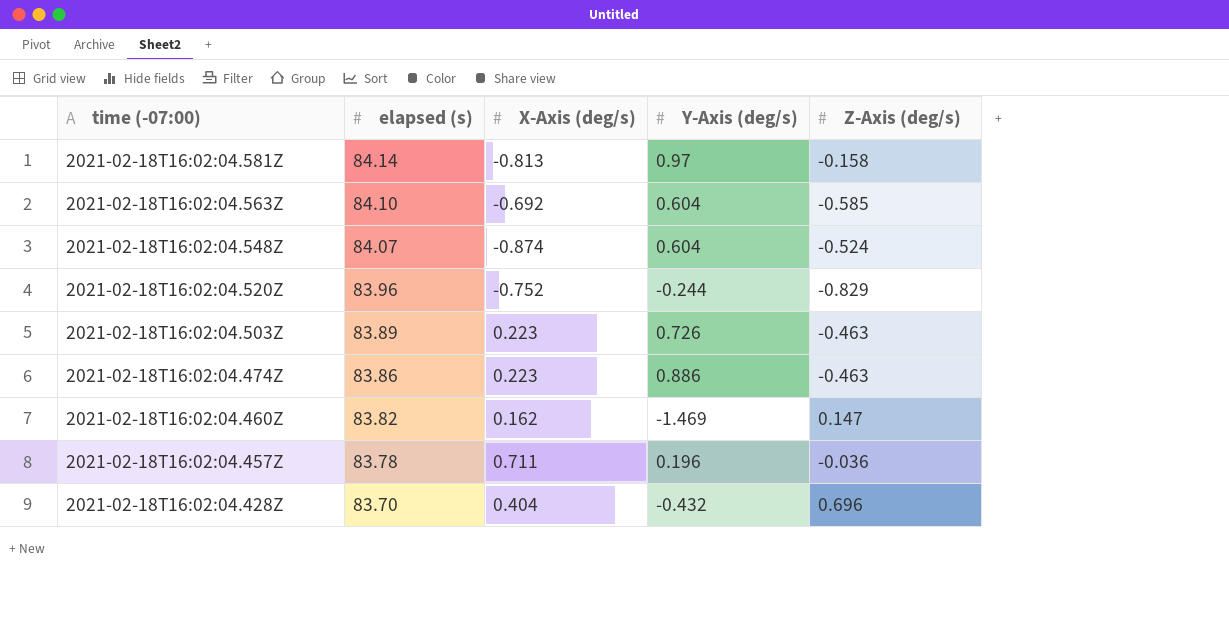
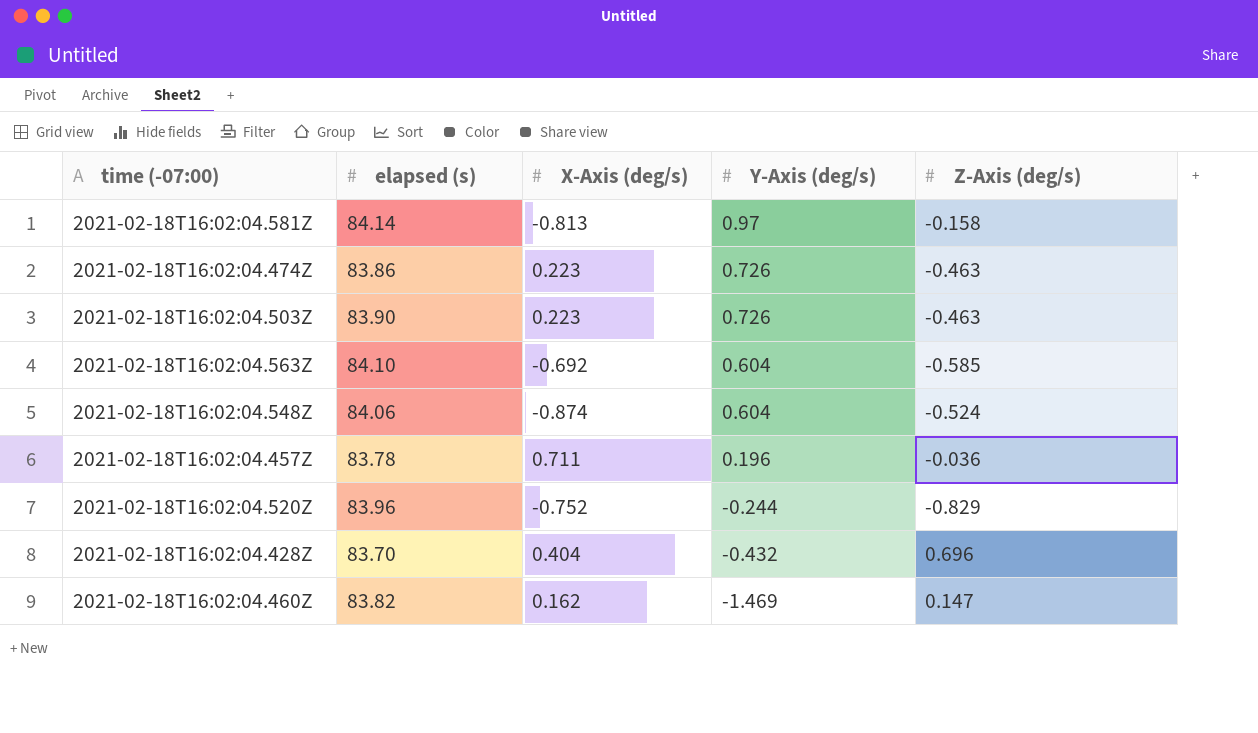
row order: time (-07:00) descending -> Y-Axis (deg/s) descending
2021-02-18T16:02:04.474Z | Y-Axis (deg/s): 0.886 -> 0.726
2021-02-18T16:02:04.503Z | elapsed (s): 83.89 -> 83.90
2021-02-18T16:02:04.548Z | elapsed (s): 84.07 -> 84.06

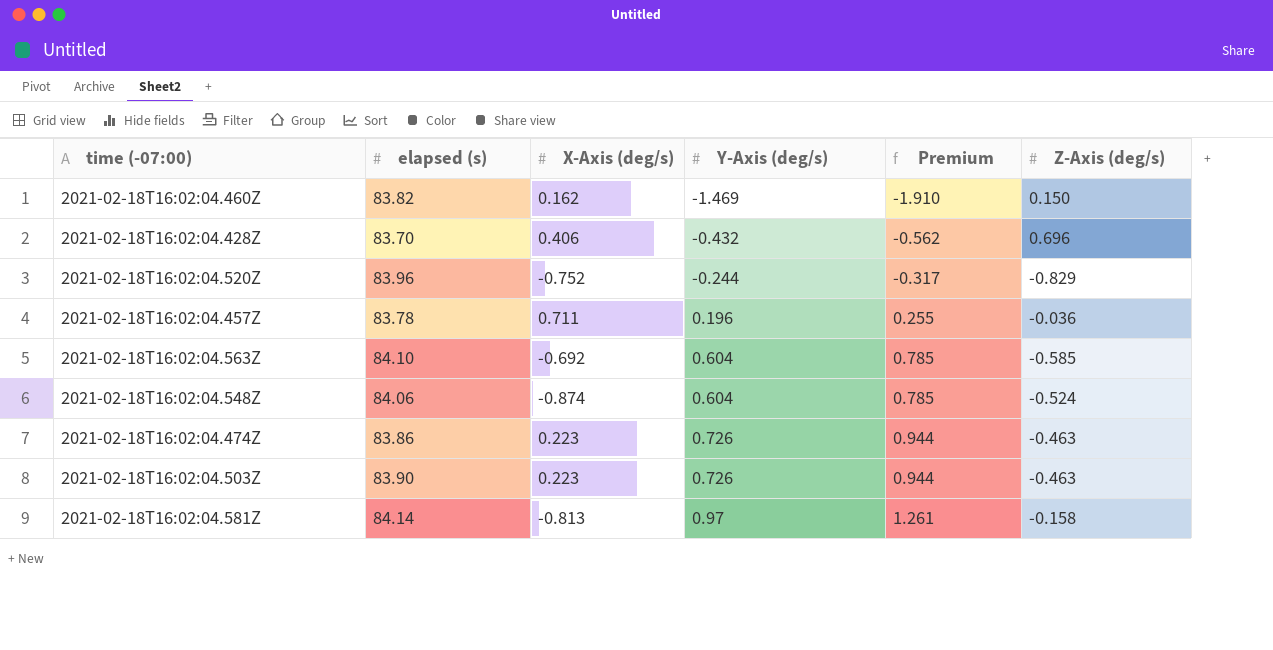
row order: Y-Axis (deg/s) descending -> Y-Axis (deg/s) ascending
column Premium | formula: none -> [Y-Axis (deg/s)] * 1.3
2021-02-18T16:02:04.460Z | Z-Axis (deg/s): 0.147 -> 0.150
2021-02-18T16:02:04.428Z | X-Axis (deg/s): 0.404 -> 0.406

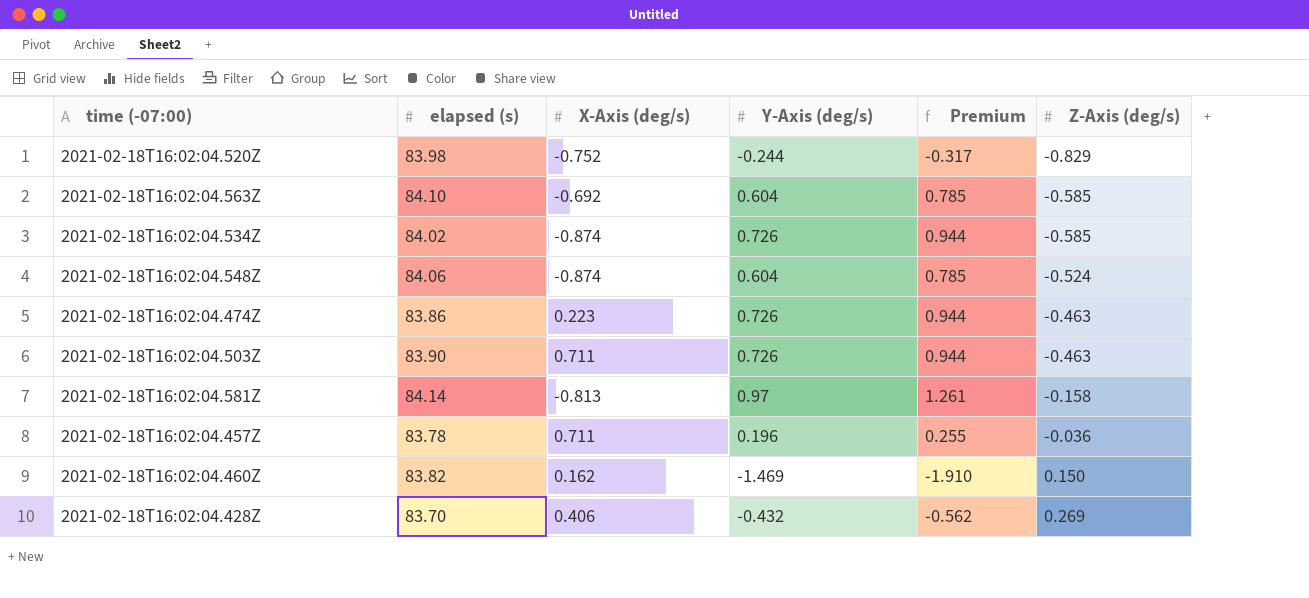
row order: Y-Axis (deg/s) ascending -> Z-Axis (deg/s) ascending
2021-02-18T16:02:04.520Z | elapsed (s): 83.96 -> 83.98
row 2021-02-18T16:02:04.534Z: none -> 84.02 | -0.874 | 0.726 | 0.944 | -0.585
2021-02-18T16:02:04.503Z | X-Axis (deg/s): 0.223 -> 0.711
2021-02-18T16:02:04.428Z | Z-Axis (deg/s): 0.696 -> 0.269

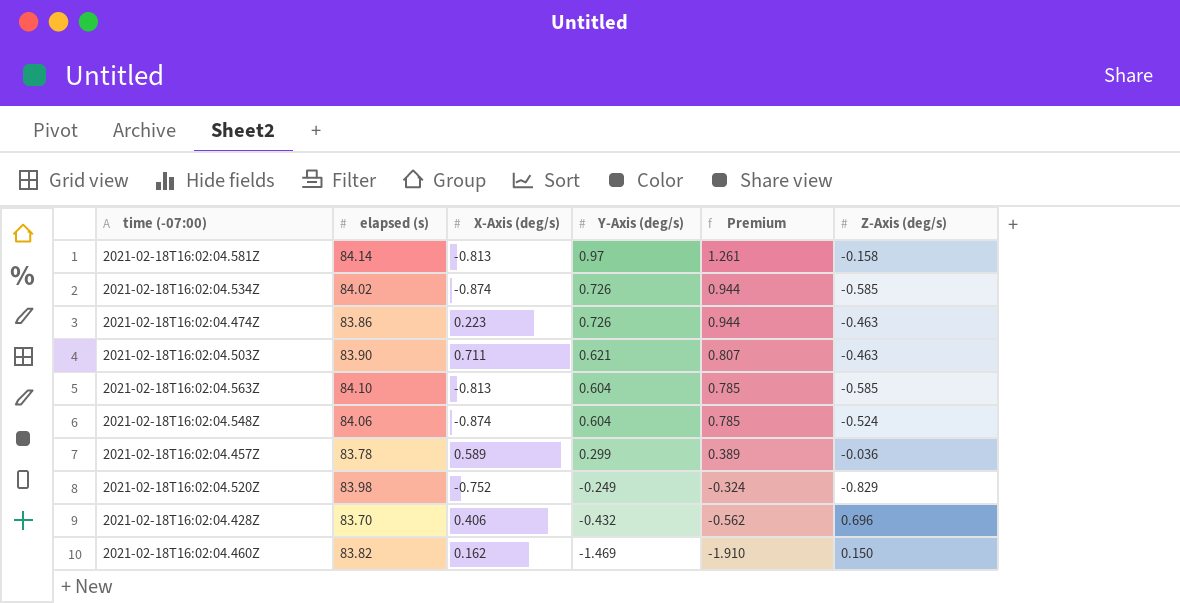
row order: Z-Axis (deg/s) ascending -> Y-Axis (deg/s) descending
2021-02-18T16:02:04.503Z | Y-Axis (deg/s): 0.726 -> 0.621
2021-02-18T16:02:04.503Z | Premium: 0.944 -> 0.807
2021-02-18T16:02:04.563Z | X-Axis (deg/s): -0.692 -> -0.813
2021-02-18T16:02:04.457Z | X-Axis (deg/s): 0.711 -> 0.589
2021-02-18T16:02:04.457Z | Y-Axis (deg/s): 0.196 -> 0.299
2021-02-18T16:02:04.457Z | Premium: 0.255 -> 0.389
2021-02-18T16:02:04.520Z | Y-Axis (deg/s): -0.244 -> -0.249
2021-02-18T16:02:04.520Z | Premium: -0.317 -> -0.324
2021-02-18T16:02:04.428Z | Z-Axis (deg/s): 0.269 -> 0.696

